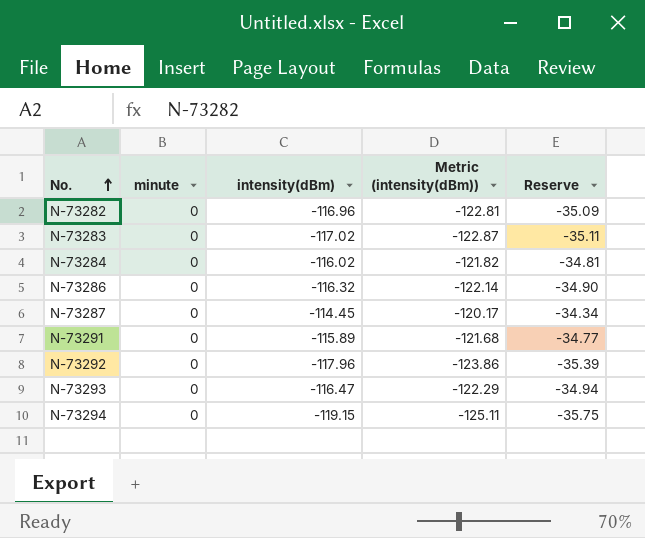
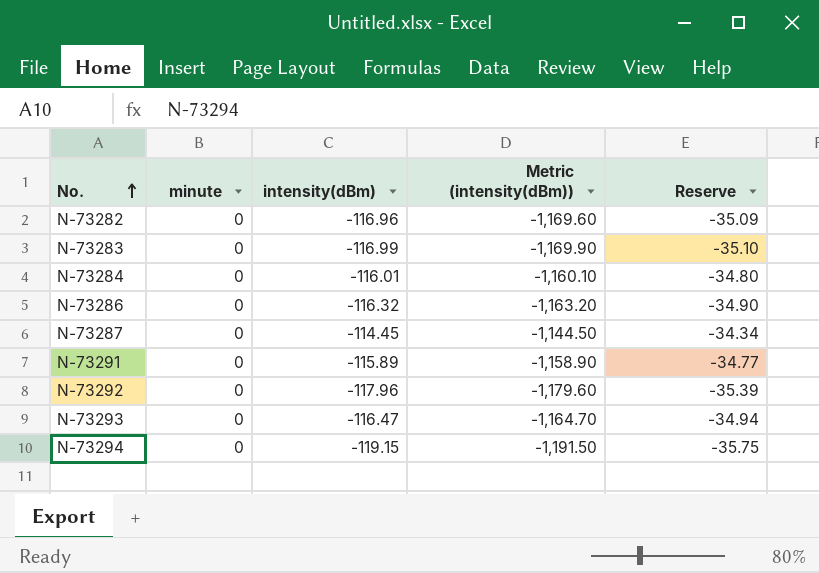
column Metric (intensity(dBm)) | formula: [intensity(dBm)] * 1.05 -> [intensity(dBm)] * 10
N-73283 | intensity(dBm): -117.02 -> -116.99
N-73283 | Reserve: -35.11 -> -35.10
N-73284 | intensity(dBm): -116.02 -> -116.01
N-73284 | Reserve: -34.81 -> -34.80

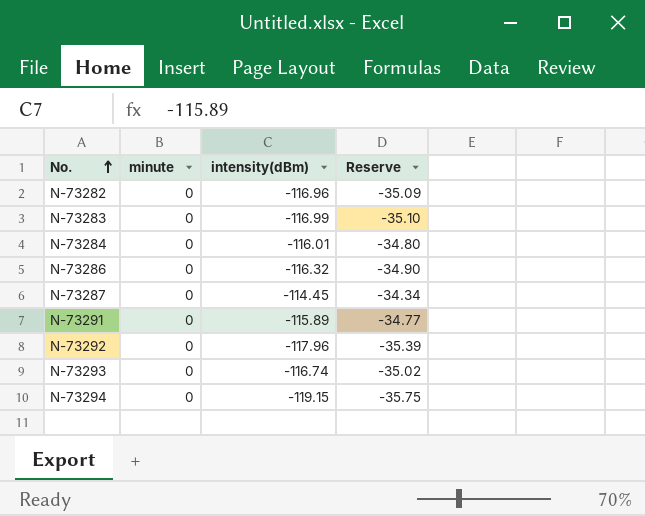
column Metric (intensity(dBm)) | formula: [intensity(dBm)] * 10 -> none
N-73293 | intensity(dBm): -116.47 -> -116.74
N-73293 | Reserve: -34.94 -> -35.02

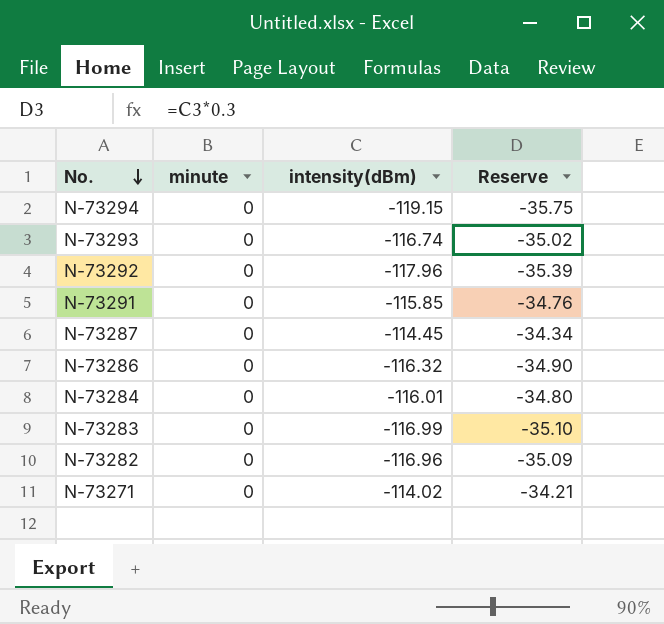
row order: No. ascending -> No. descending
N-73291 | intensity(dBm): -115.89 -> -115.85
N-73291 | Reserve: -34.77 -> -34.76
row N-73271: none -> 0 | -114.02 | -34.21

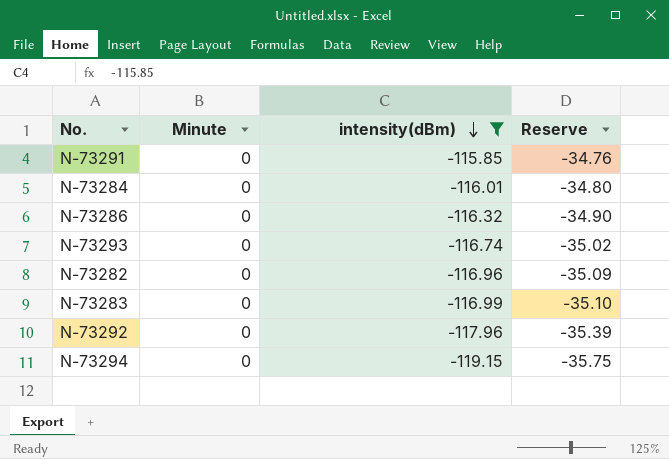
filter: none -> intensity(dBm) <= -115.85
row order: No. descending -> intensity(dBm) descending
column name: minute -> Minute

